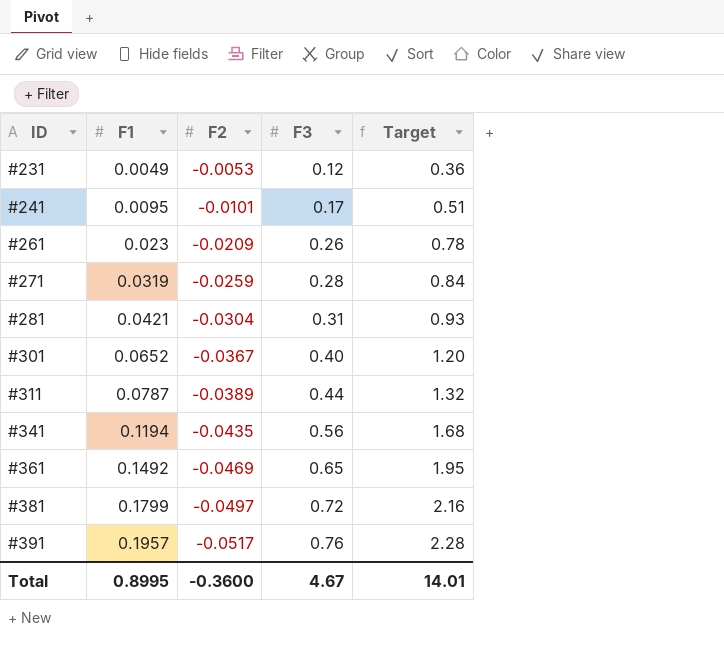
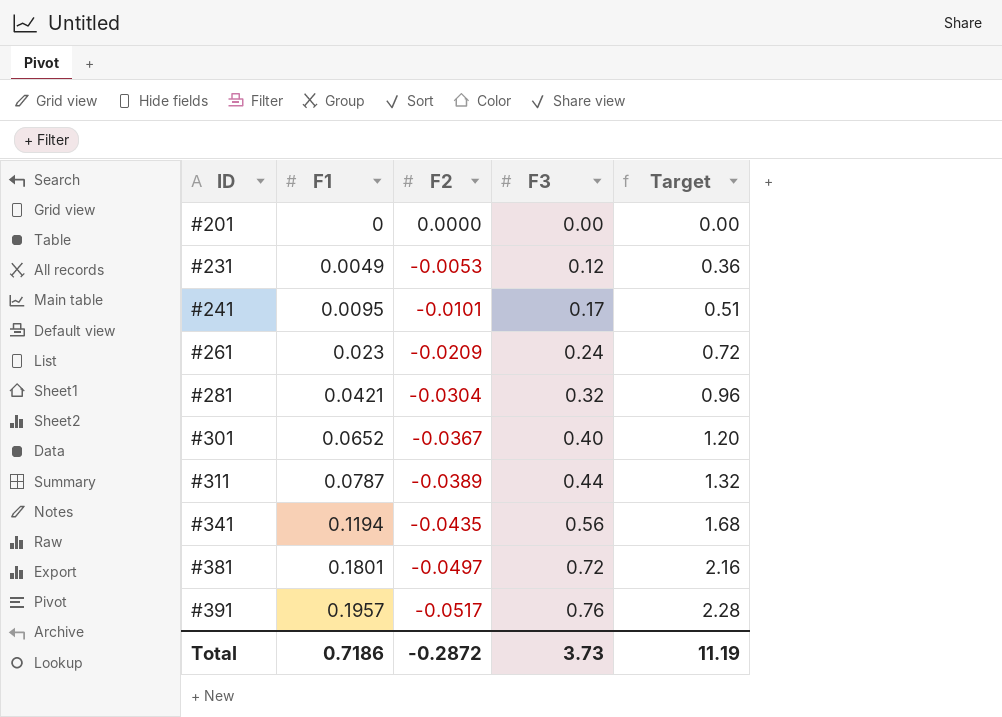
row #271: 0.0319 | -0.0259 | 0.28 | 0.84 -> none
row #361: 0.1492 | -0.0469 | 0.65 | 1.95 -> none
row #201: none -> 0 | 0.0000 | 0.00 | 0.00
#261 | F3: 0.26 -> 0.24
#261 | Target: 0.78 -> 0.72
#281 | F3: 0.31 -> 0.32
#281 | Target: 0.93 -> 0.96
#381 | F1: 0.1799 -> 0.1801
Total | F1: 0.8995 -> 0.7186
Total | F2: -0.3600 -> -0.2872
Total | F3: 4.67 -> 3.73
Total | Target: 14.01 -> 11.19

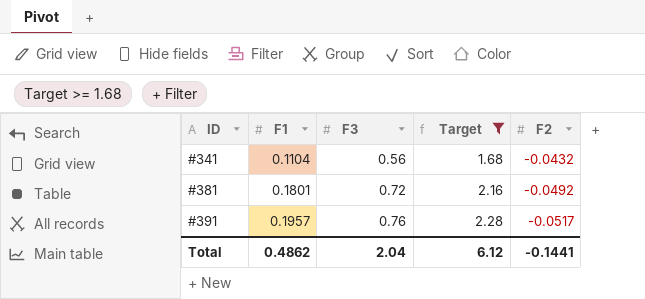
filter: none -> Target >= 1.68
column F2 | position: 3 -> 5
#341 | F1: 0.1194 -> 0.1104
#341 | F2: -0.0435 -> -0.0432
#381 | F2: -0.0497 -> -0.0492
Total | F1: 0.7186 -> 0.4862
Total | F3: 3.73 -> 2.04
Total | Target: 11.19 -> 6.12
Total | F2: -0.2872 -> -0.1441

